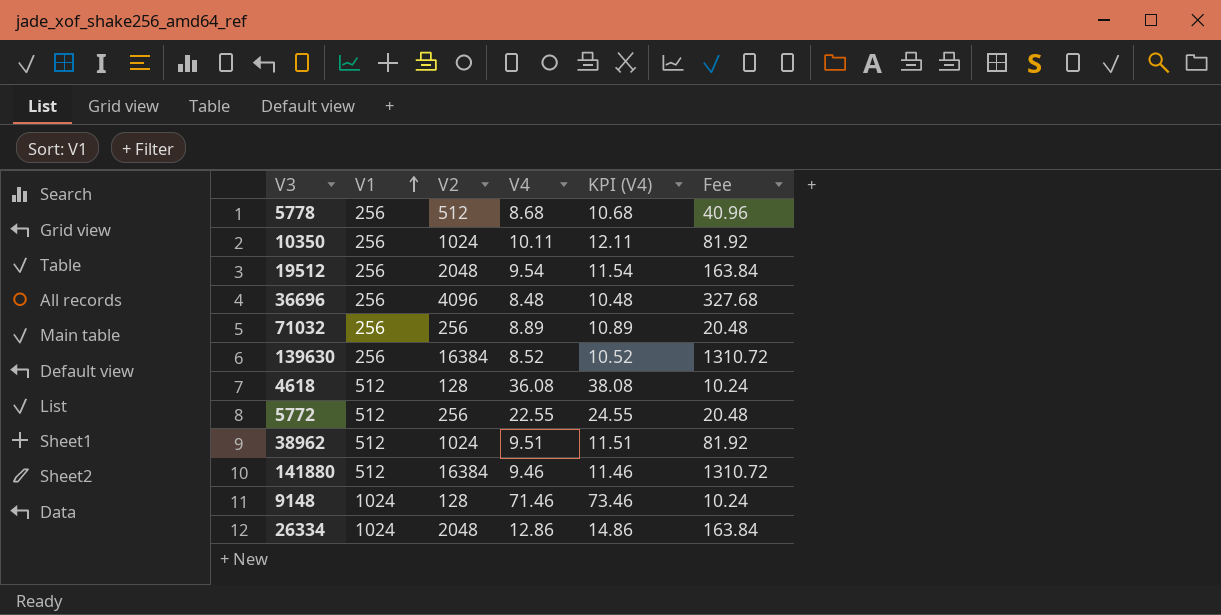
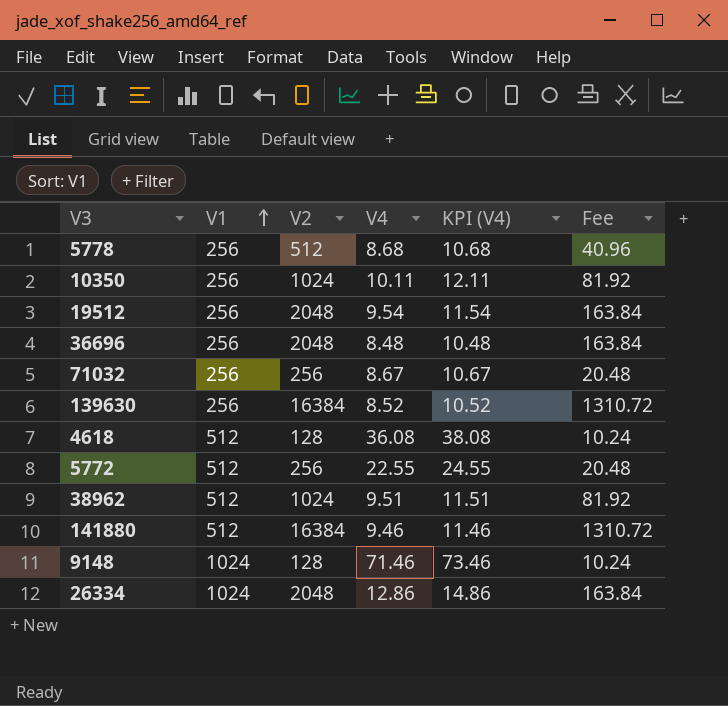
36696 | V2: 4096 -> 2048
36696 | Fee: 327.68 -> 163.84
71032 | V4: 8.89 -> 8.67
71032 | KPI (V4): 10.89 -> 10.67

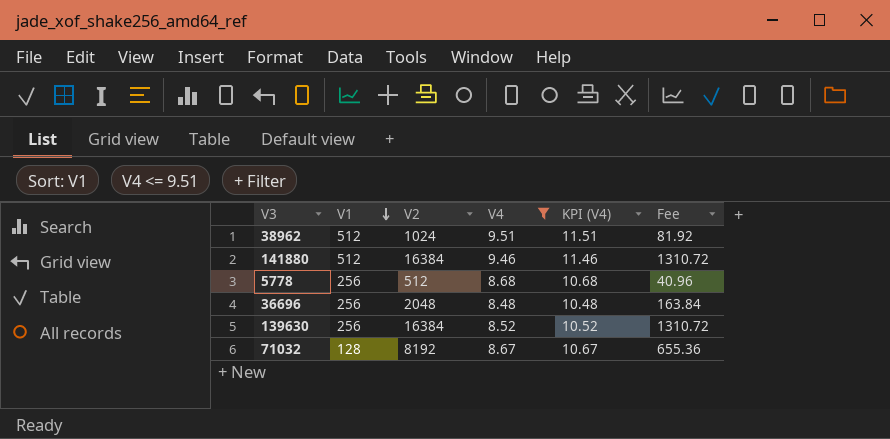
filter: none -> V4 <= 9.51
row order: V1 ascending -> V1 descending
71032 | V1: 256 -> 128
71032 | V2: 256 -> 8192
71032 | Fee: 20.48 -> 655.36

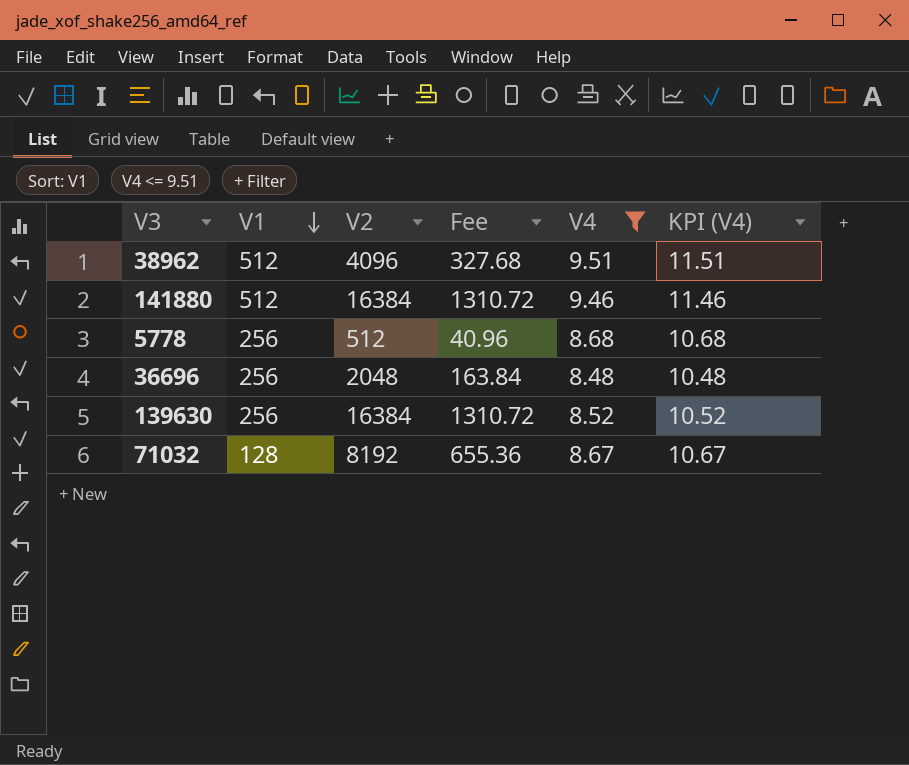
column Fee | position: 6 -> 4
38962 | V2: 1024 -> 4096
38962 | Fee: 81.92 -> 327.68

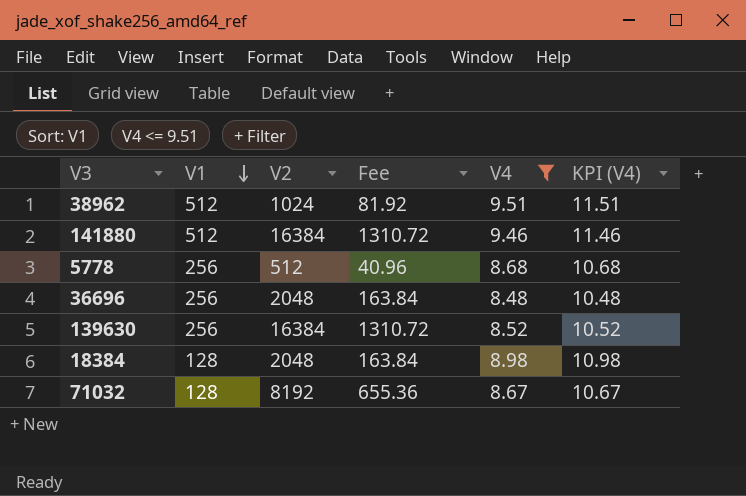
38962 | V2: 4096 -> 1024
38962 | Fee: 327.68 -> 81.92
row 18384: none -> 128 | 2048 | 163.84 | 8.98 | 10.98

